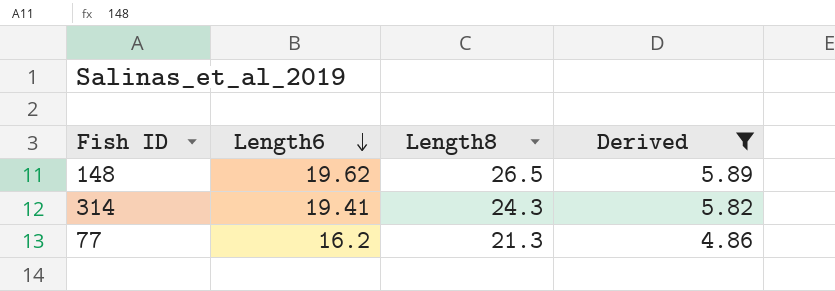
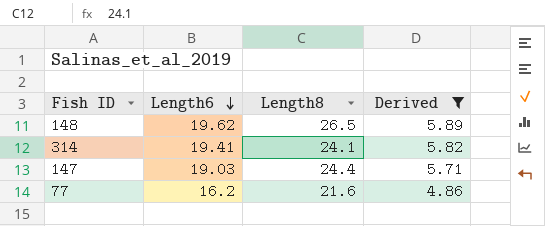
314 | Length8: 24.3 -> 24.1
row 147: none -> 19.03 | 24.4 | 5.71
77 | Length8: 21.3 -> 21.6

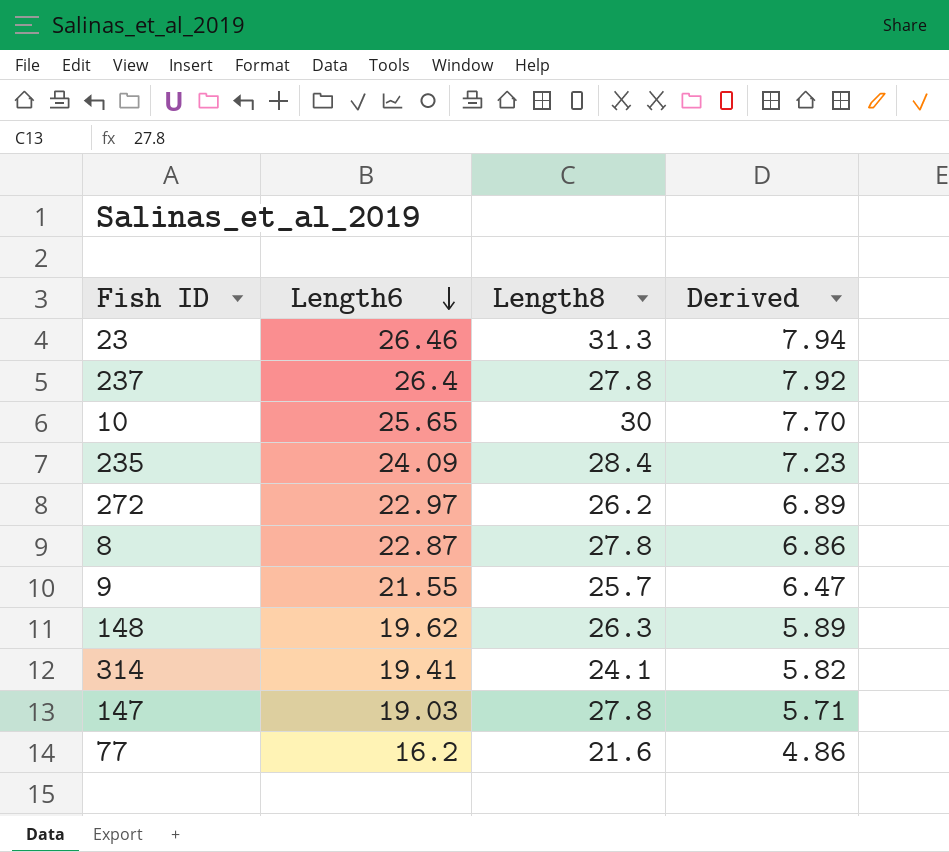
filter: Derived <= 5.89 -> none
148 | Length8: 26.5 -> 26.3
147 | Length8: 24.4 -> 27.8

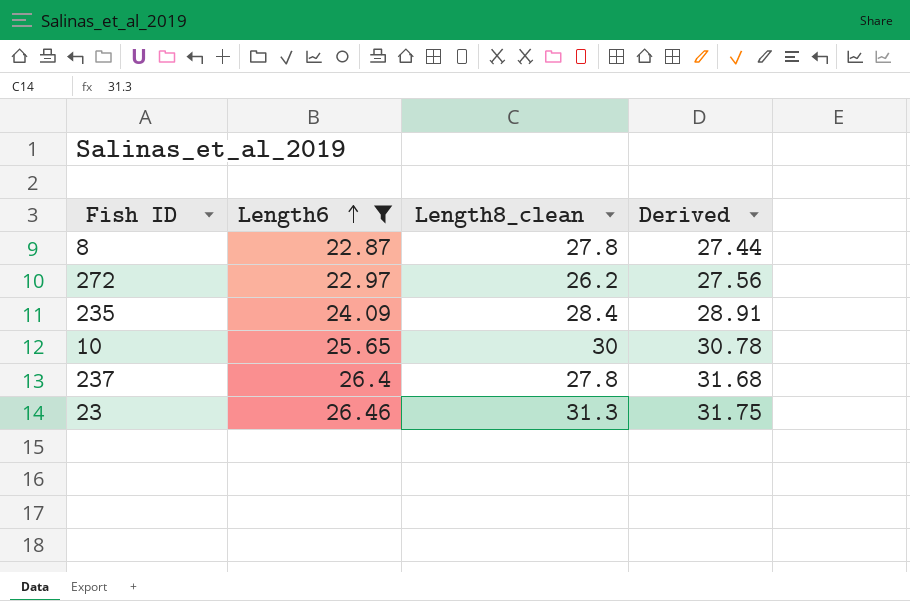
filter: none -> Length6 >= 22.87
row order: Length6 descending -> Length6 ascending
column name: Length8 -> Length8_clean
column Derived | formula: [Length6] * 0.3 -> [Length6] * 1.2

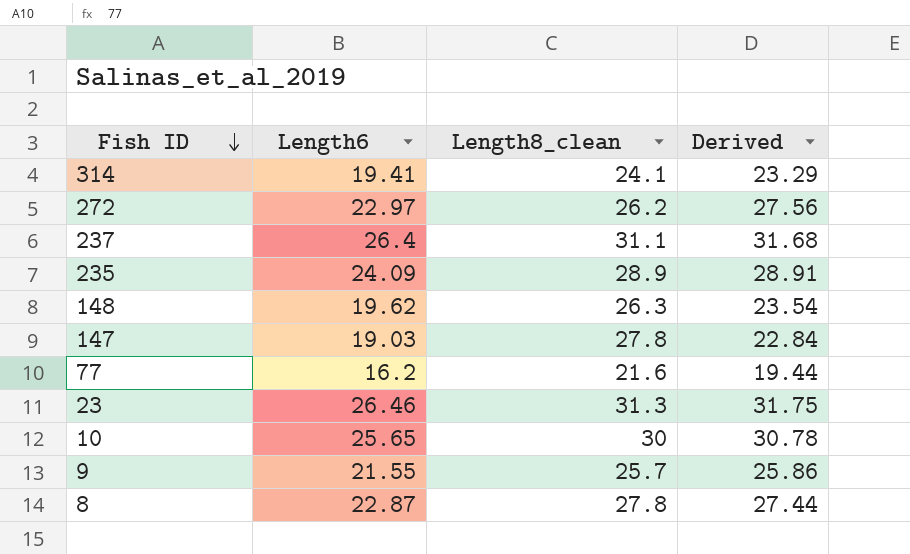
filter: Length6 >= 22.87 -> none
row order: Length6 ascending -> Fish ID descending
237 | Length8_clean: 27.8 -> 31.1
235 | Length8_clean: 28.4 -> 28.9

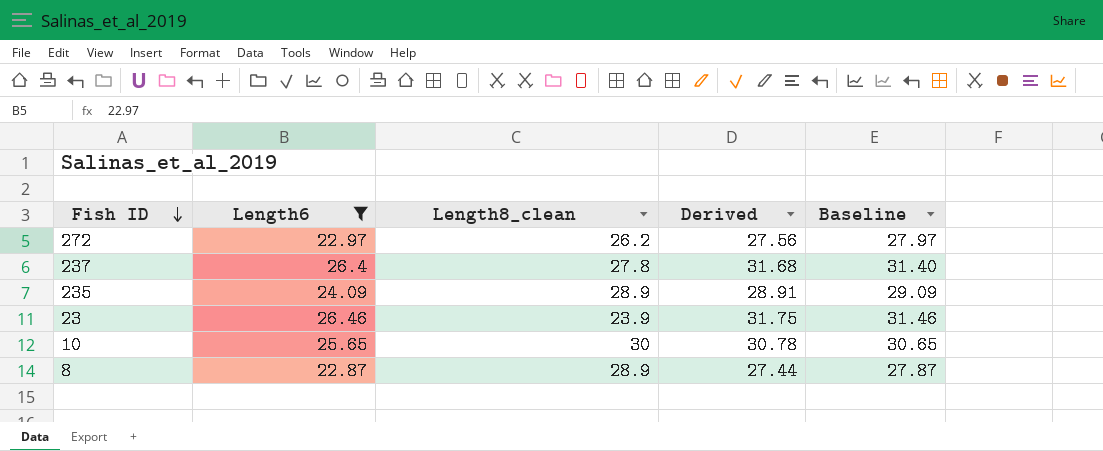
filter: none -> Length6 >= 22.87
column Baseline | formula: none -> [Length6] + 5
237 | Length8_clean: 31.1 -> 27.8
23 | Length8_clean: 31.3 -> 23.9
8 | Length8_clean: 27.8 -> 28.9

